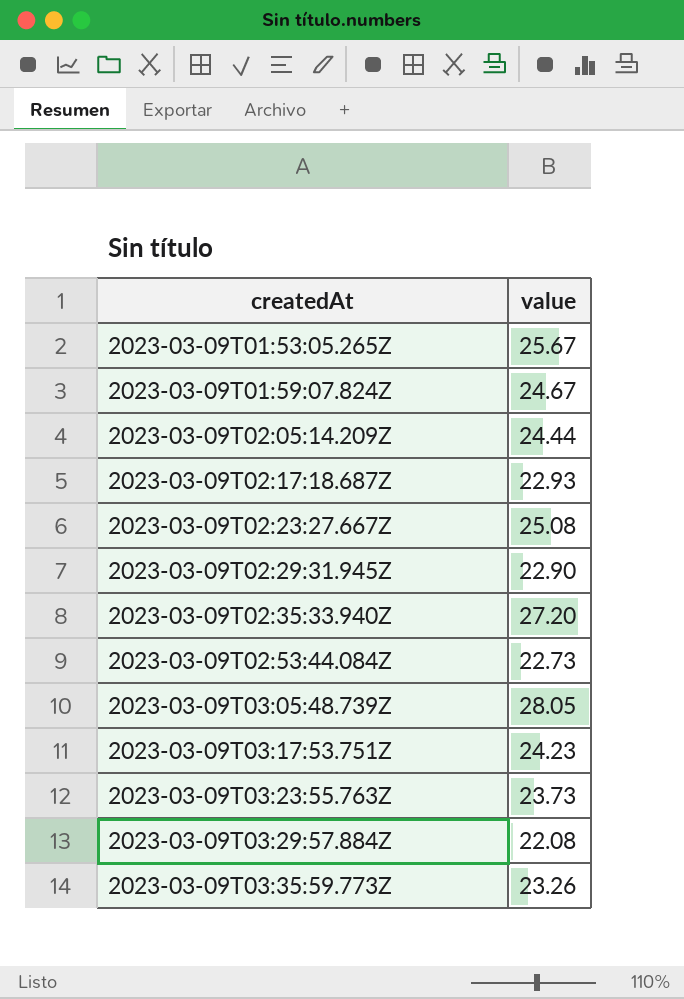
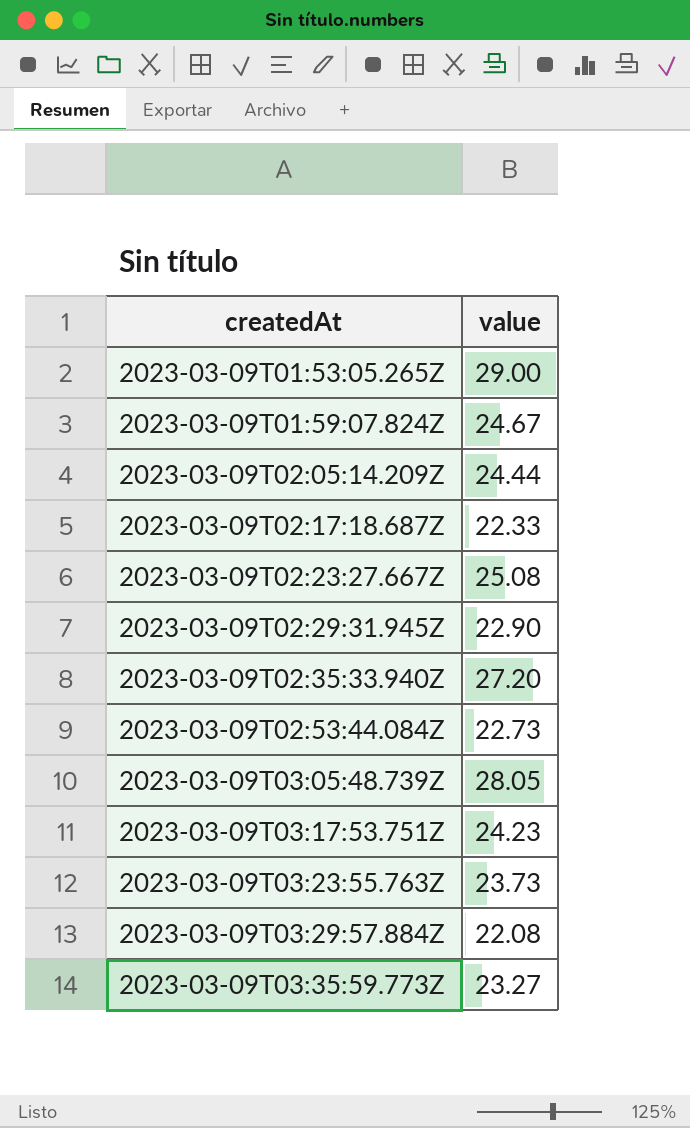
2023-03-09T01:53:05.265Z | value: 25.67 -> 29.00
2023-03-09T02:17:18.687Z | value: 22.93 -> 22.33
2023-03-09T03:35:59.773Z | value: 23.26 -> 23.27

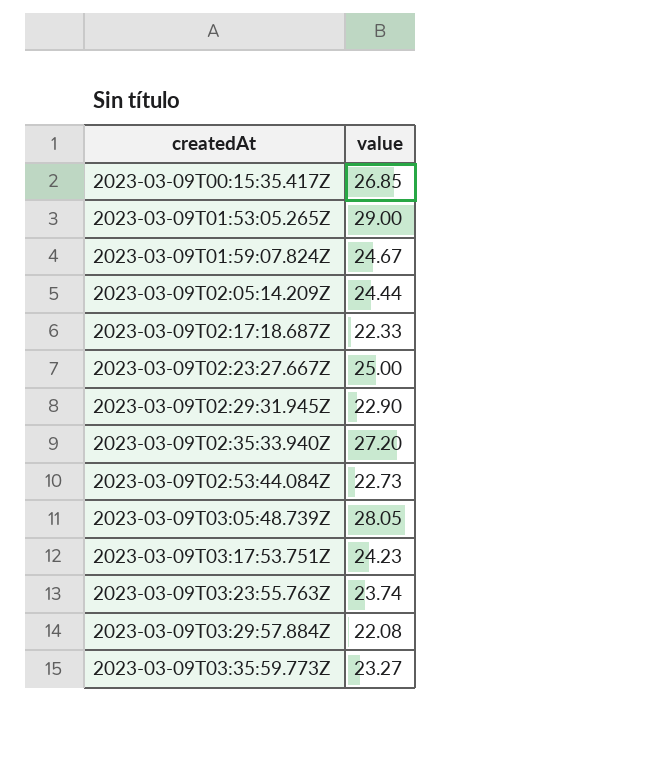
row 2023-03-09T00:15:35.417Z: none -> 26.85
2023-03-09T02:23:27.667Z | value: 25.08 -> 25.00
2023-03-09T03:23:55.763Z | value: 23.73 -> 23.74

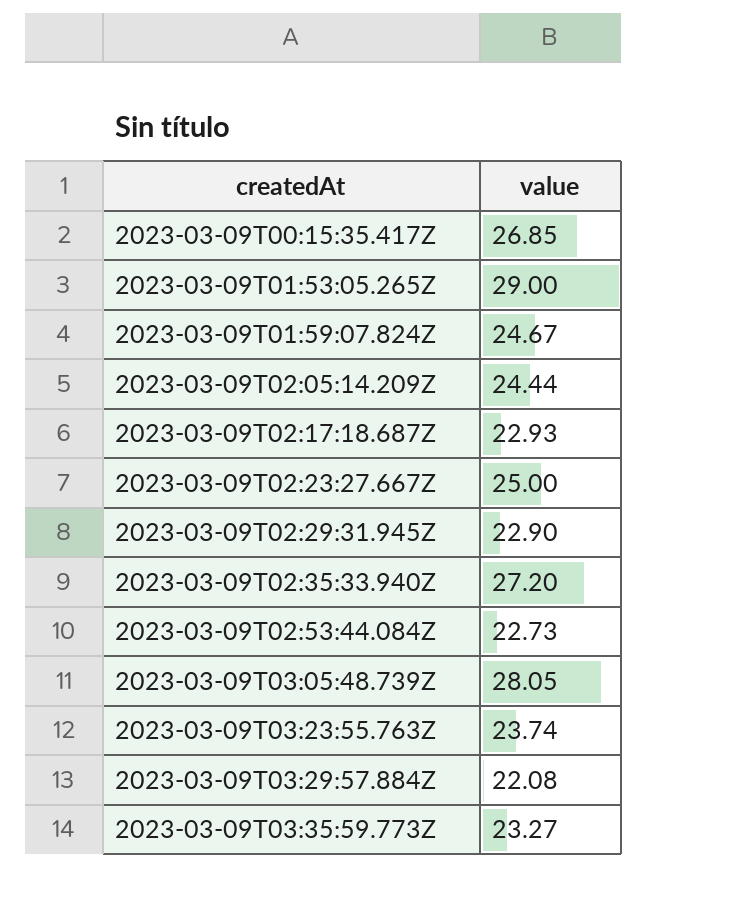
row 2023-03-09T03:17:53.751Z: 24.23 -> none
2023-03-09T02:17:18.687Z | value: 22.33 -> 22.93

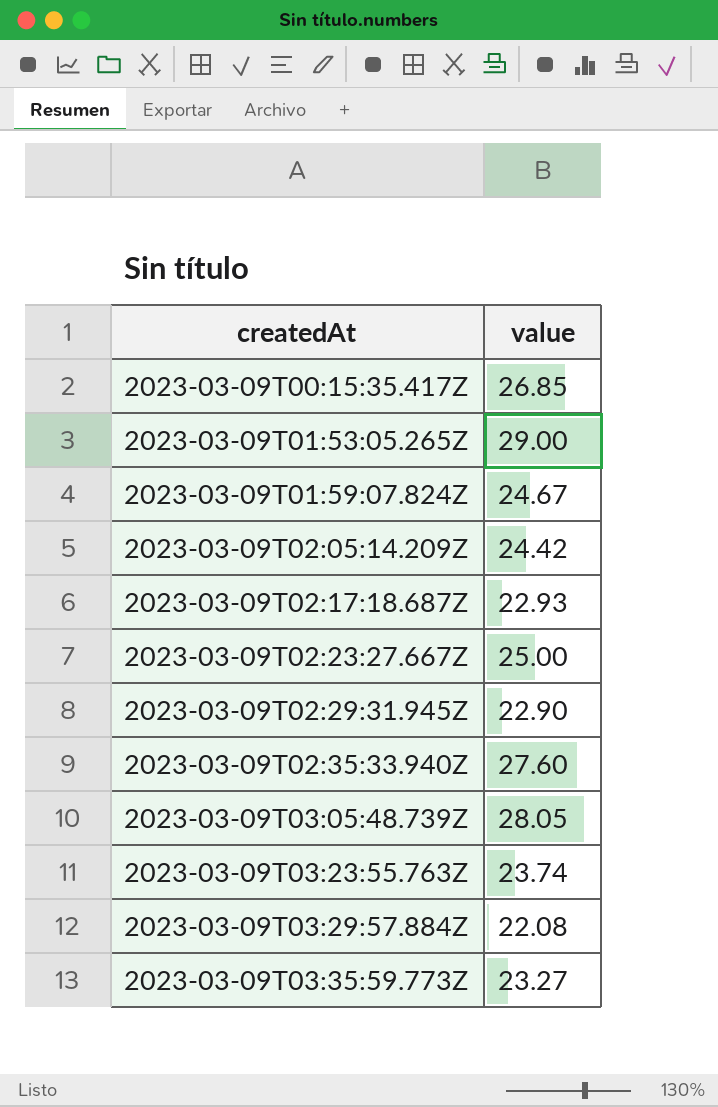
row 2023-03-09T02:53:44.084Z: 22.73 -> none
2023-03-09T02:05:14.209Z | value: 24.44 -> 24.42
2023-03-09T02:35:33.940Z | value: 27.20 -> 27.60

